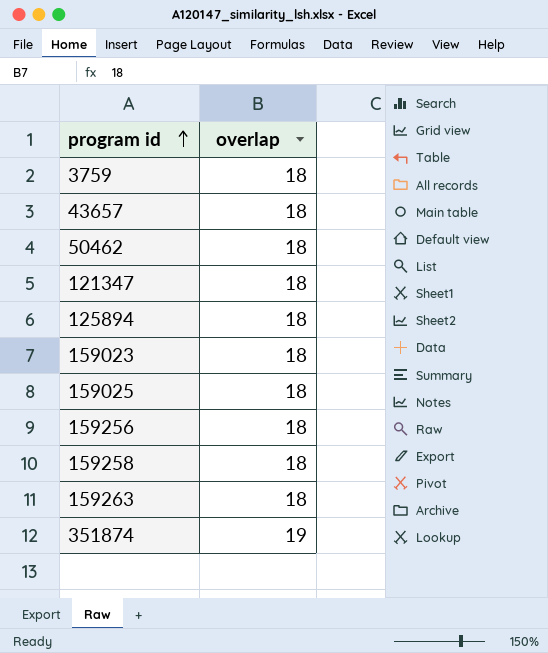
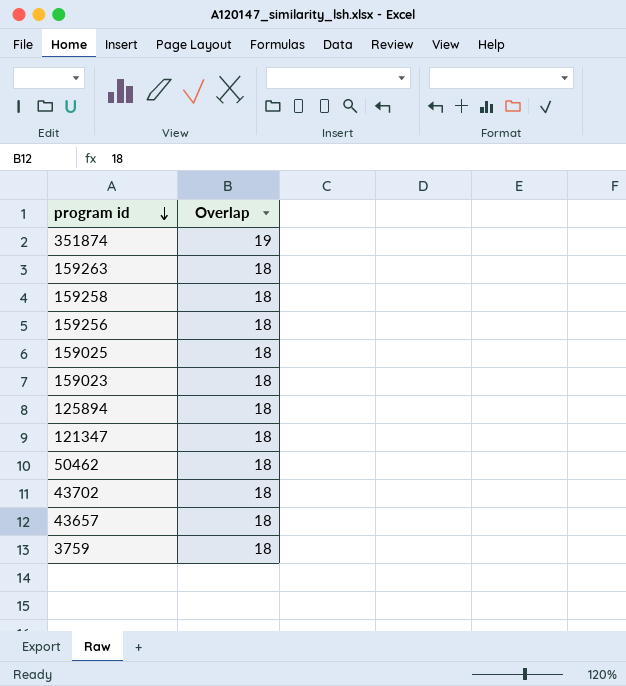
row order: program id ascending -> program id descending
column name: overlap -> Overlap
row 43702: none -> 18

